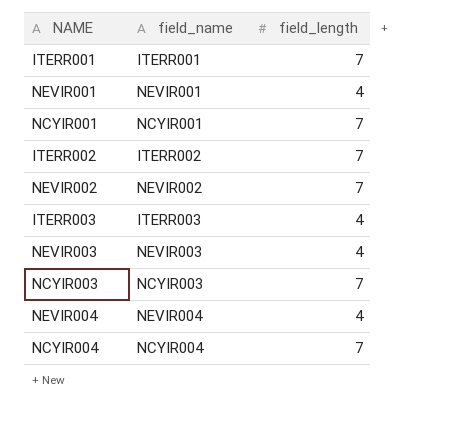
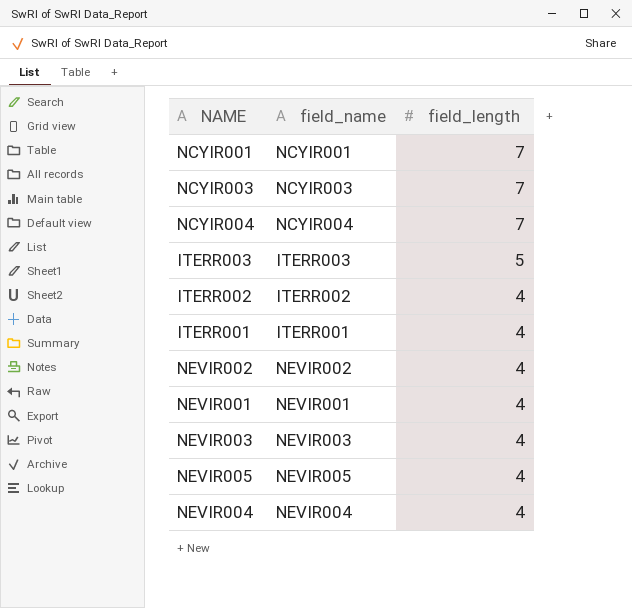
row order: none -> field_length descending
ITERR003 | field_length: 4 -> 5
ITERR002 | field_length: 7 -> 4
ITERR001 | field_length: 7 -> 4
NEVIR002 | field_length: 7 -> 4
row NEVIR005: none -> NEVIR005 | 4

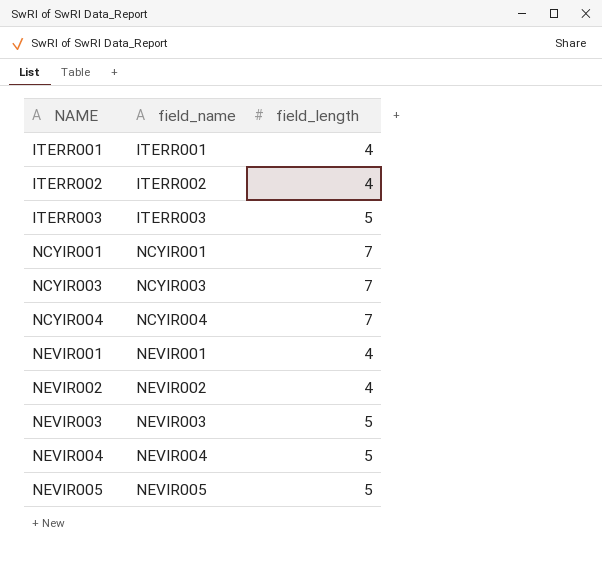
row order: field_length descending -> NAME ascending
NEVIR003 | field_length: 4 -> 5
NEVIR004 | field_length: 4 -> 5
NEVIR005 | field_length: 4 -> 5

